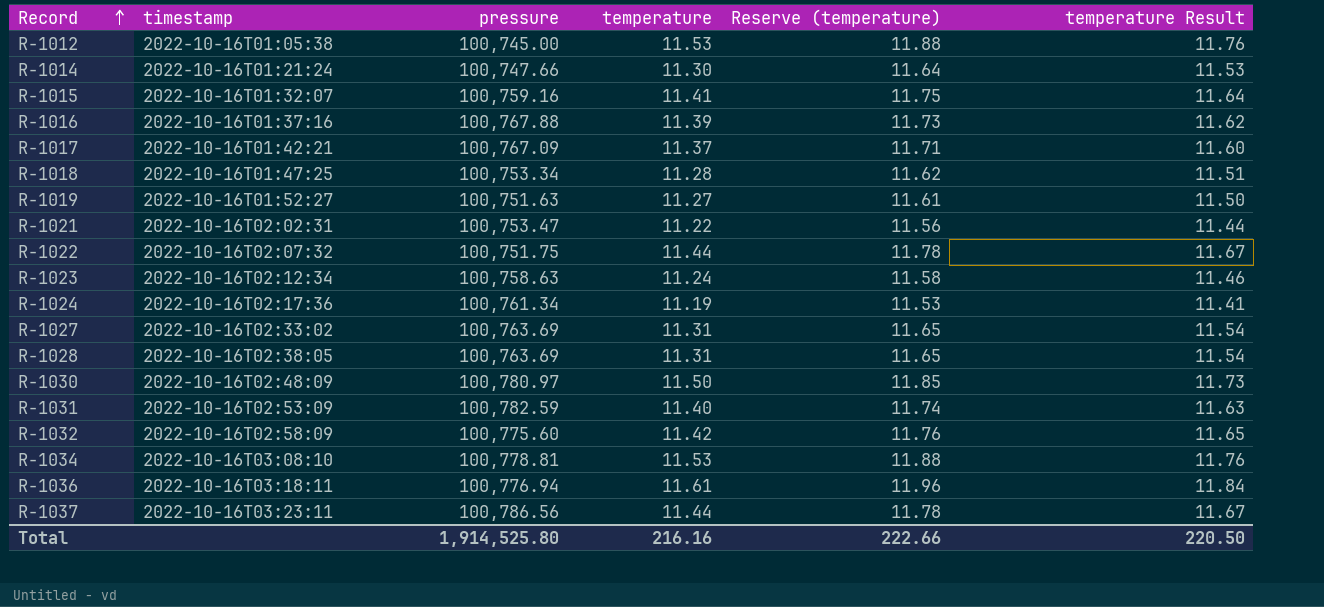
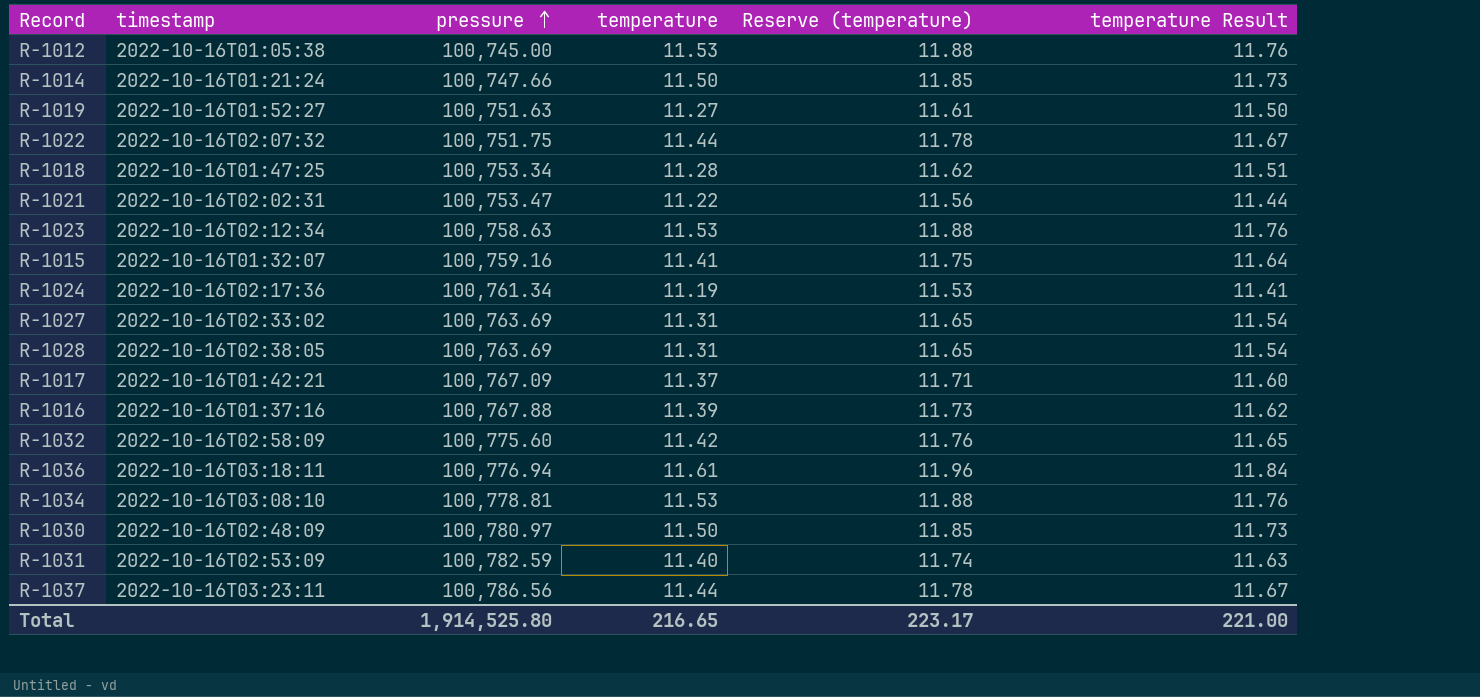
row order: Record ascending -> pressure ascending
R-1014 | temperature: 11.30 -> 11.50
R-1014 | Reserve (temperature): 11.64 -> 11.85
R-1014 | temperature Result: 11.53 -> 11.73
R-1023 | temperature: 11.24 -> 11.53
R-1023 | Reserve (temperature): 11.58 -> 11.88
R-1023 | temperature Result: 11.46 -> 11.76
Total | temperature: 216.16 -> 216.65
Total | Reserve (temperature): 222.66 -> 223.17
Total | temperature Result: 220.50 -> 221.00

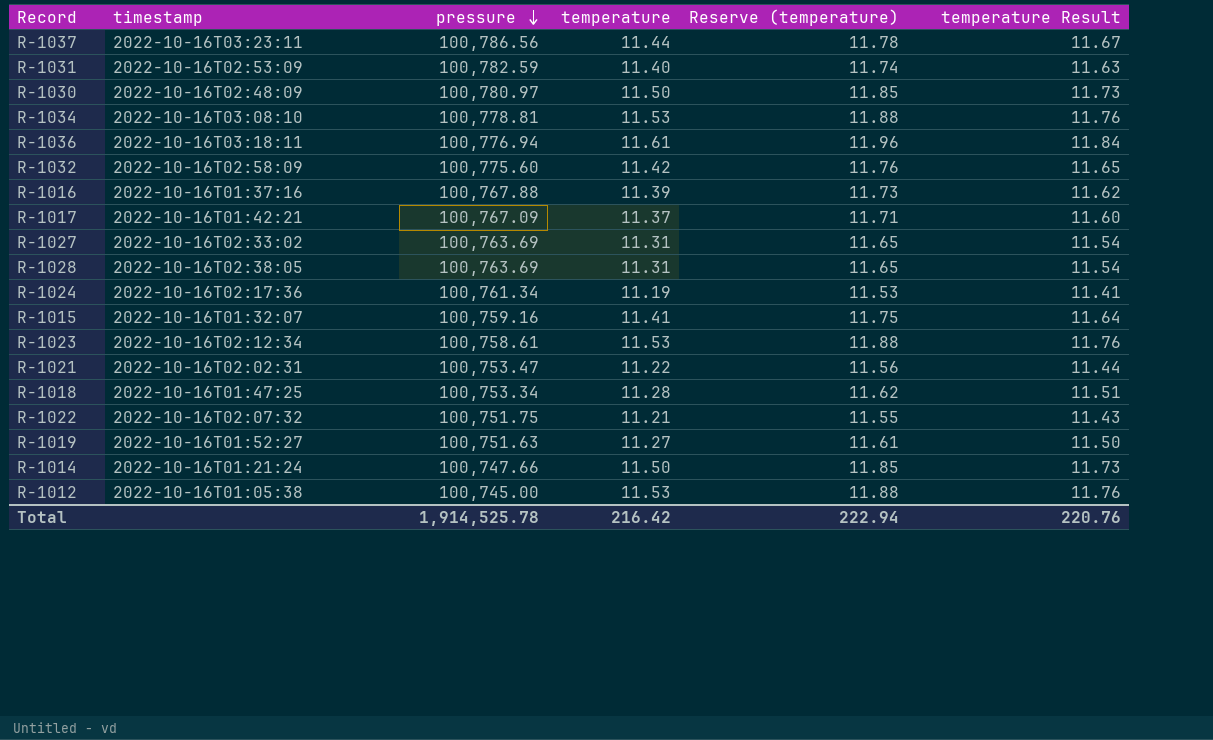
row order: pressure ascending -> pressure descending
R-1023 | pressure: 100,758.63 -> 100,758.61
R-1022 | temperature: 11.44 -> 11.21
R-1022 | Reserve (temperature): 11.78 -> 11.55
R-1022 | temperature Result: 11.67 -> 11.43
Total | pressure: 1,914,525.80 -> 1,914,525.78
Total | temperature: 216.65 -> 216.42
Total | Reserve (temperature): 223.17 -> 222.94
Total | temperature Result: 221.00 -> 220.76

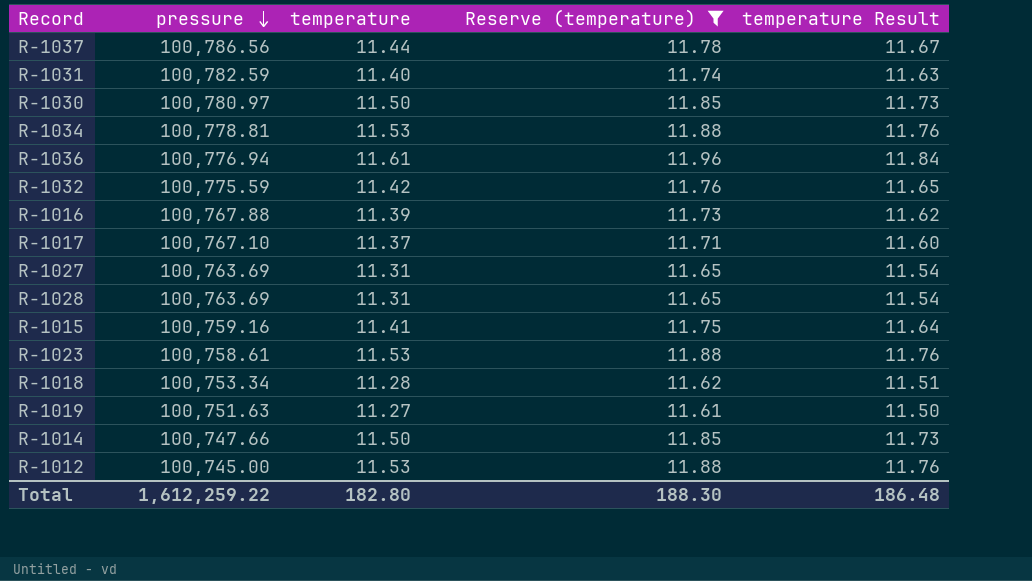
filter: none -> Reserve (temperature) >= 11.61
column timestamp | position: 2 -> none
R-1032 | pressure: 100,775.60 -> 100,775.59
R-1017 | pressure: 100,767.09 -> 100,767.10
Total | pressure: 1,914,525.78 -> 1,612,259.22
Total | temperature: 216.42 -> 182.80
Total | Reserve (temperature): 222.94 -> 188.30
Total | temperature Result: 220.76 -> 186.48

